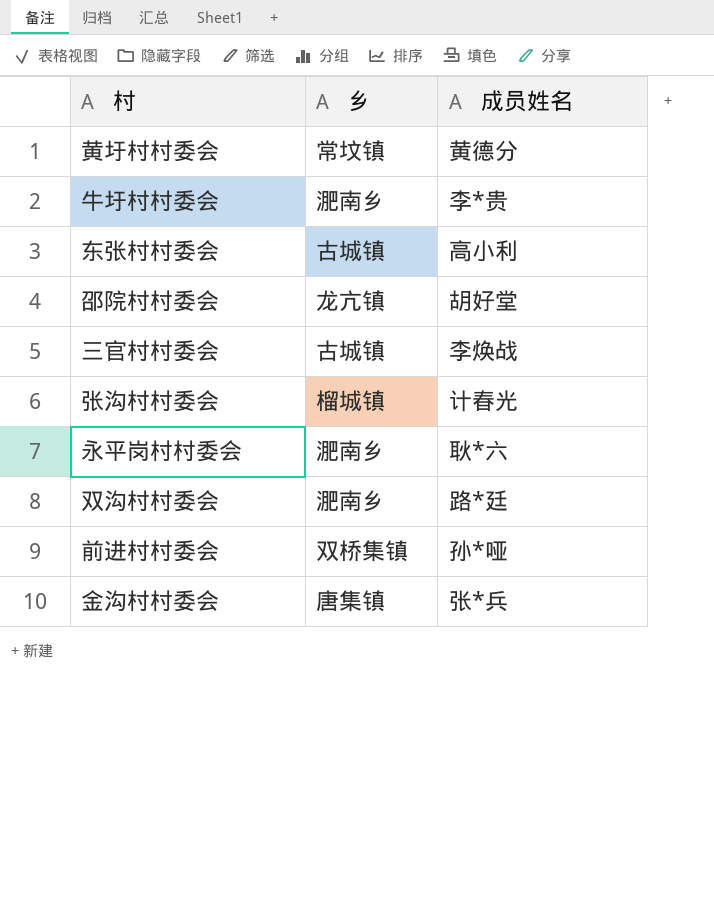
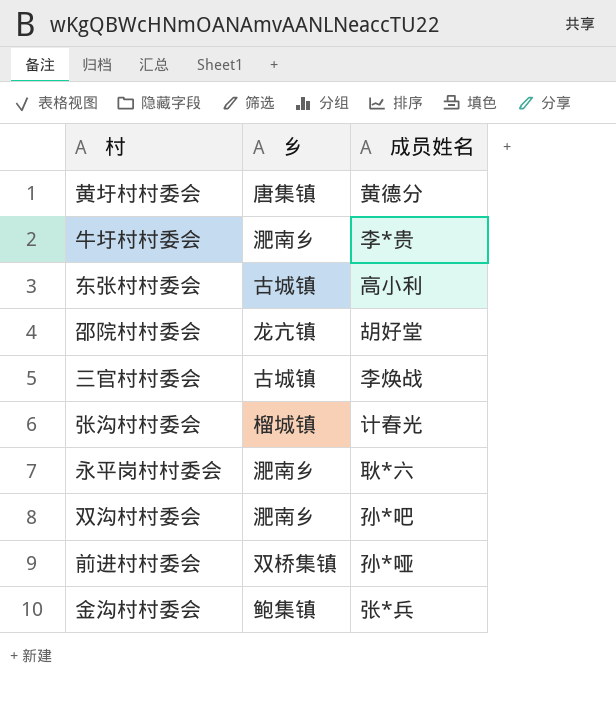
黄圩村村委会 | 乡: 常坟镇 -> 唐集镇
双沟村村委会 | 成员姓名: 路*廷 -> 孙*吧
金沟村村委会 | 乡: 唐集镇 -> 鲍集镇

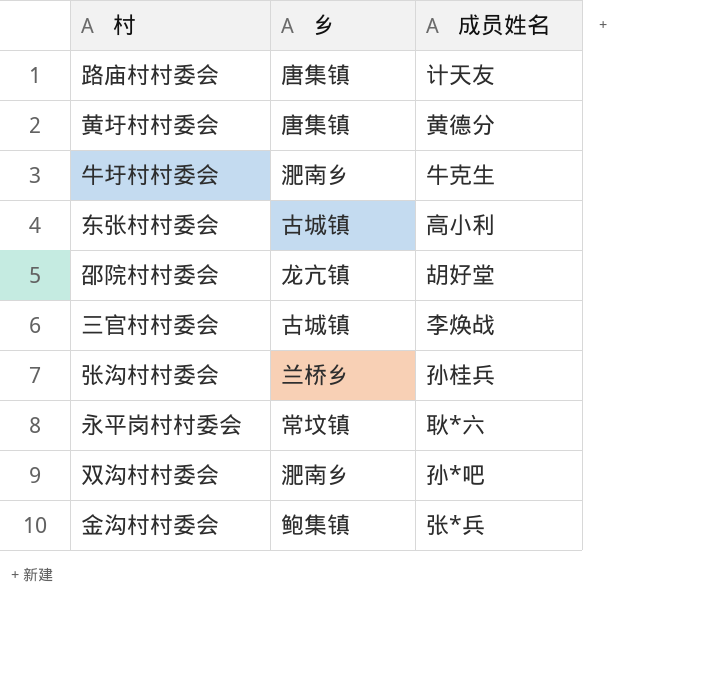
row 前进村村委会: 双桥集镇 | 孙*哑 -> none
row 路庙村村委会: none -> 唐集镇 | 计天友
牛圩村村委会 | 成员姓名: 李*贵 -> 牛克生
张沟村村委会 | 乡: 榴城镇 -> 兰桥乡
张沟村村委会 | 成员姓名: 计春光 -> 孙桂兵
永平岗村村委会 | 乡: 淝南乡 -> 常坟镇

